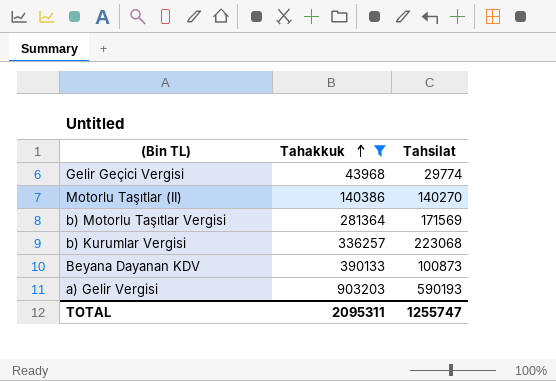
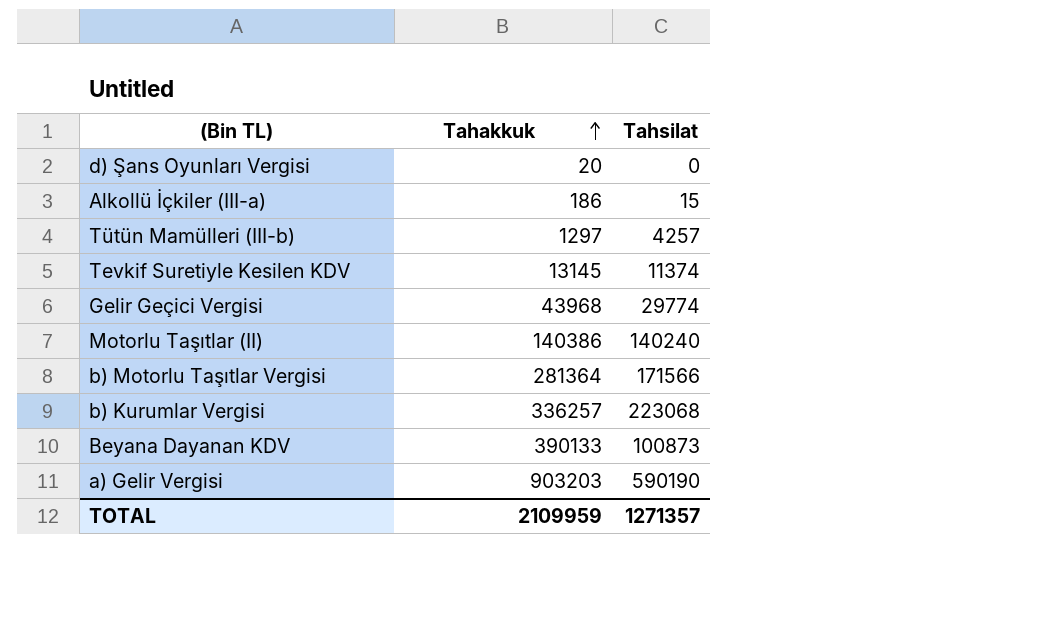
filter: Tahakkuk >= 43968 -> none
Motorlu Taşıtlar (II) | Tahsilat: 140270 -> 140240
b) Motorlu Taşıtlar Vergisi | Tahsilat: 171569 -> 171566
a) Gelir Vergisi | Tahsilat: 590193 -> 590190
TOTAL | Tahakkuk: 2095311 -> 2109959
TOTAL | Tahsilat: 1255747 -> 1271357

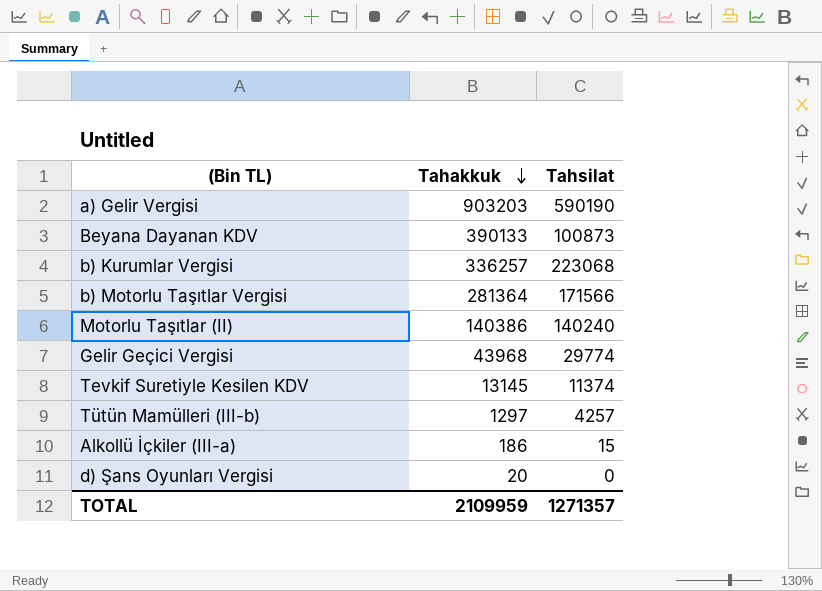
row order: Tahakkuk ascending -> Tahakkuk descending

